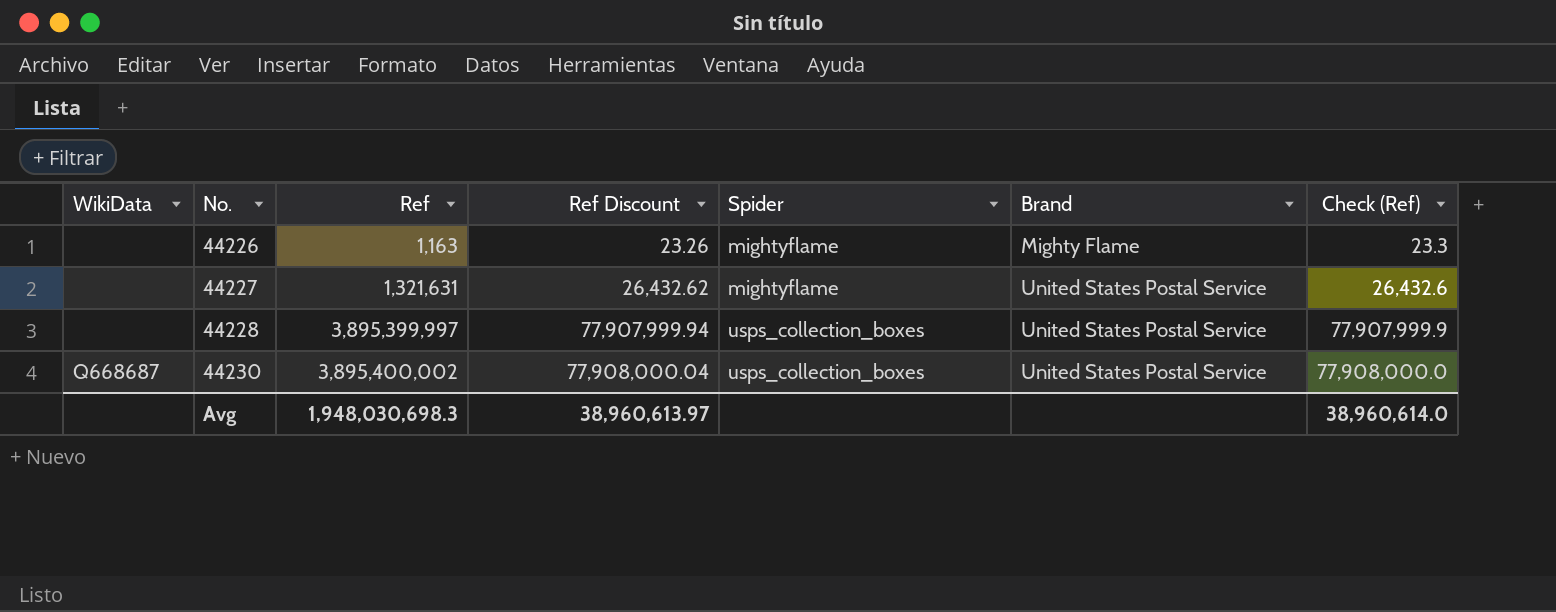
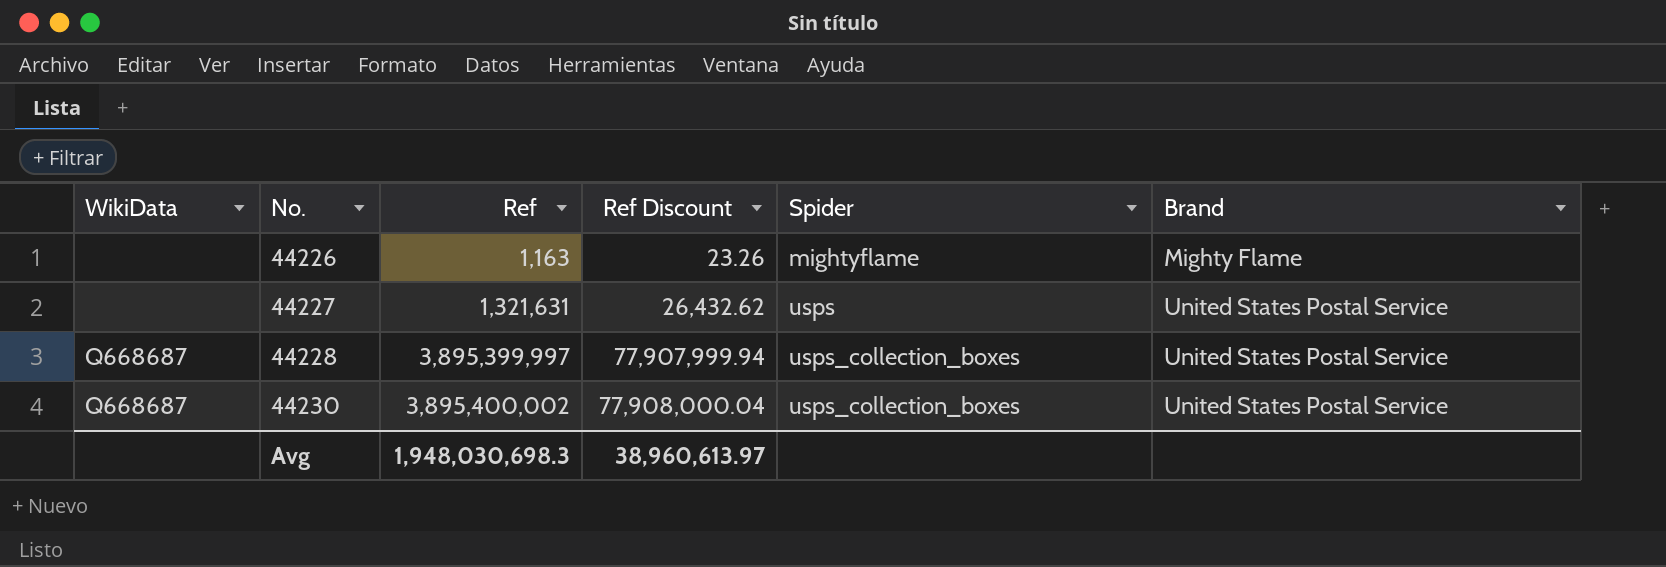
column Check (Ref) | formula: [Ref] * 0.02 -> none
44227 | Spider: mightyflame -> usps
44228 | WikiData: none -> Q668687

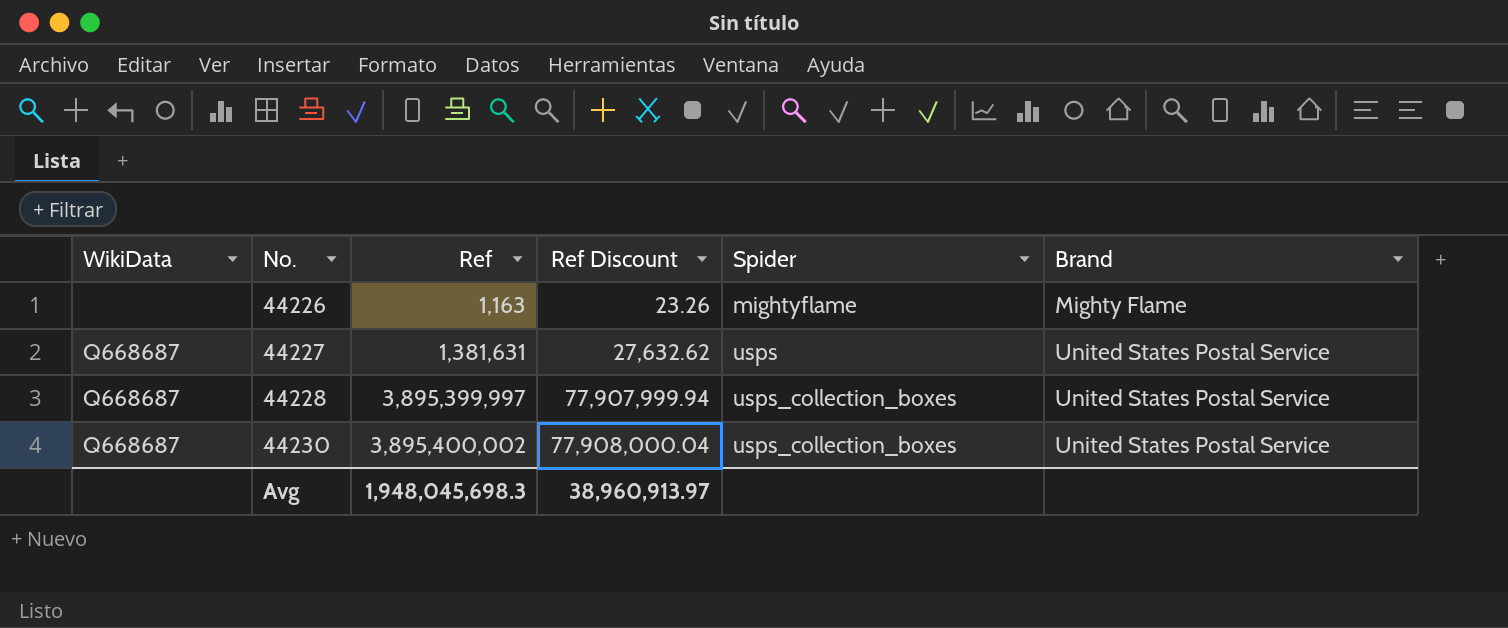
44227 | WikiData: none -> Q668687
44227 | Ref: 1,321,631 -> 1,381,631
44227 | Ref Discount: 26,432.62 -> 27,632.62
Avg | Ref: 1,948,030,698.3 -> 1,948,045,698.3
Avg | Ref Discount: 38,960,613.97 -> 38,960,913.97

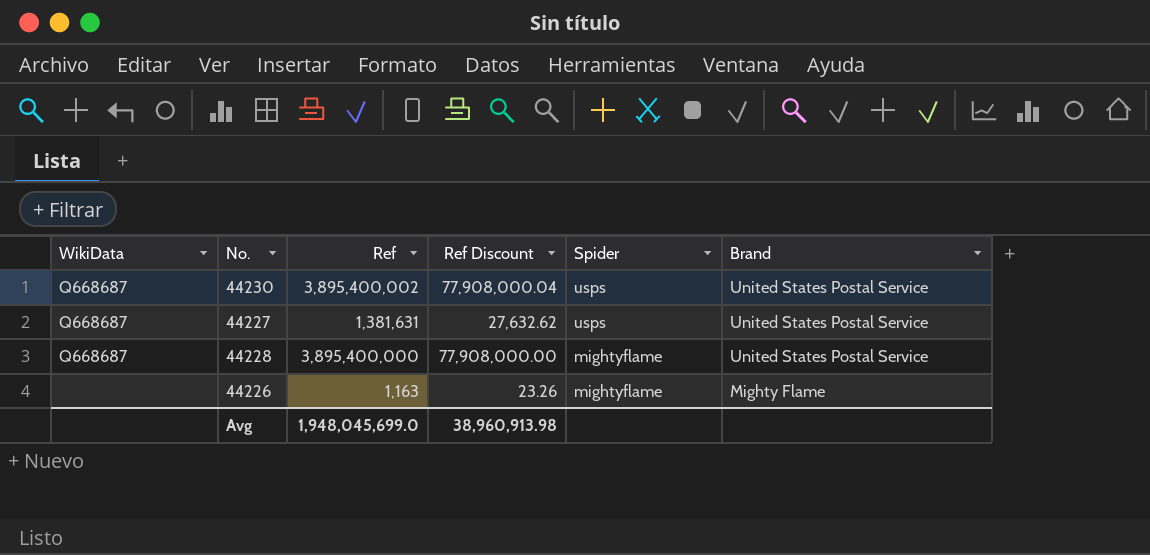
row order: No. ascending -> Spider descending
44230 | Spider: usps_collection_boxes -> usps
44228 | Ref: 3,895,399,997 -> 3,895,400,000
44228 | Ref Discount: 77,907,999.94 -> 77,908,000.00
44228 | Spider: usps_collection_boxes -> mightyflame
Avg | Ref: 1,948,045,698.3 -> 1,948,045,699.0
Avg | Ref Discount: 38,960,913.97 -> 38,960,913.98

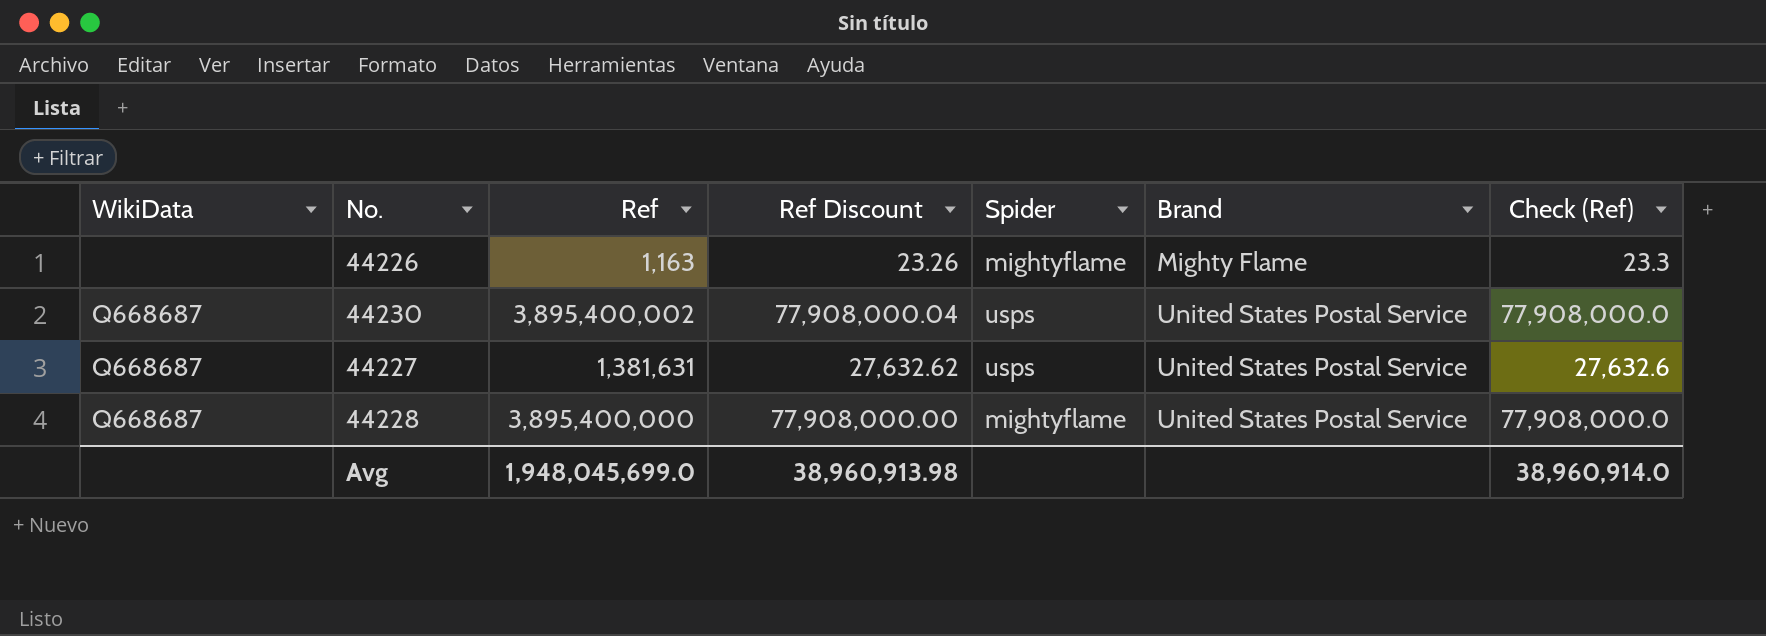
row order: Spider descending -> Brand ascending
column Check (Ref) | formula: none -> [Ref] * 0.02

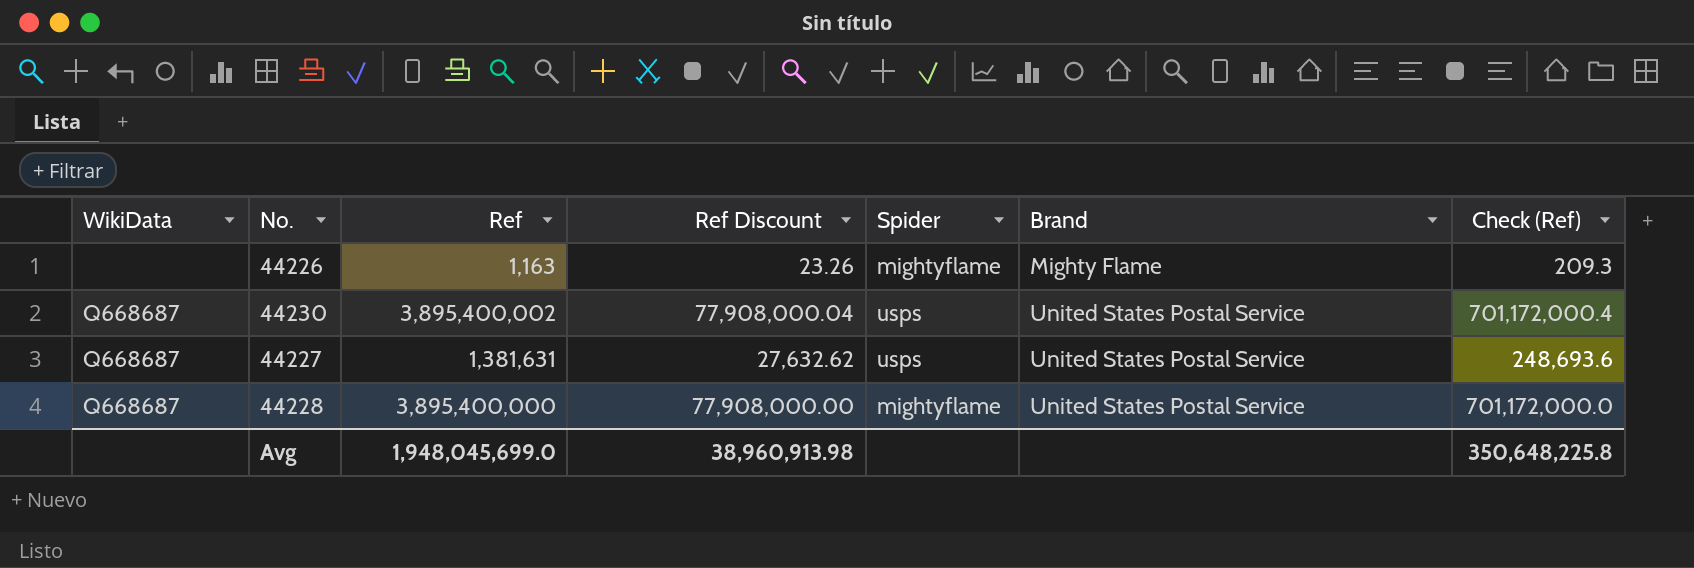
column Check (Ref) | formula: [Ref] * 0.02 -> [Ref] * 0.18
Avg | Check (Ref): 38,960,914.0 -> 350,648,225.8

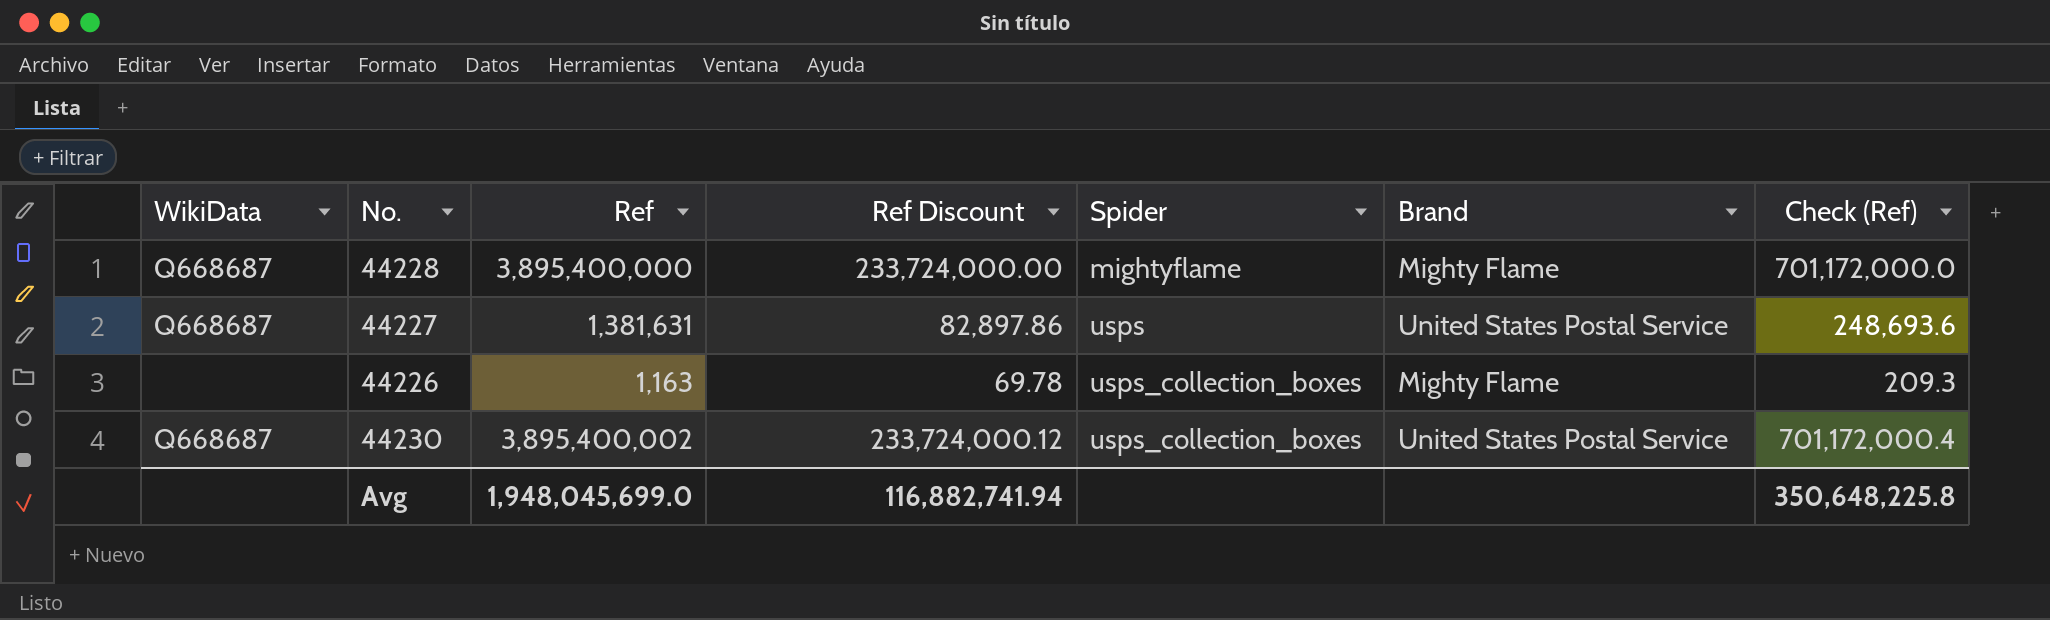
row order: Brand ascending -> Spider ascending
column Ref Discount | formula: [Ref] * 0.02 -> [Ref] * 0.06
44228 | Brand: United States Postal Service -> Mighty Flame
44226 | Spider: mightyflame -> usps_collection_boxes
44230 | Spider: usps -> usps_collection_boxes
Avg | Ref Discount: 38,960,913.98 -> 116,882,741.94

